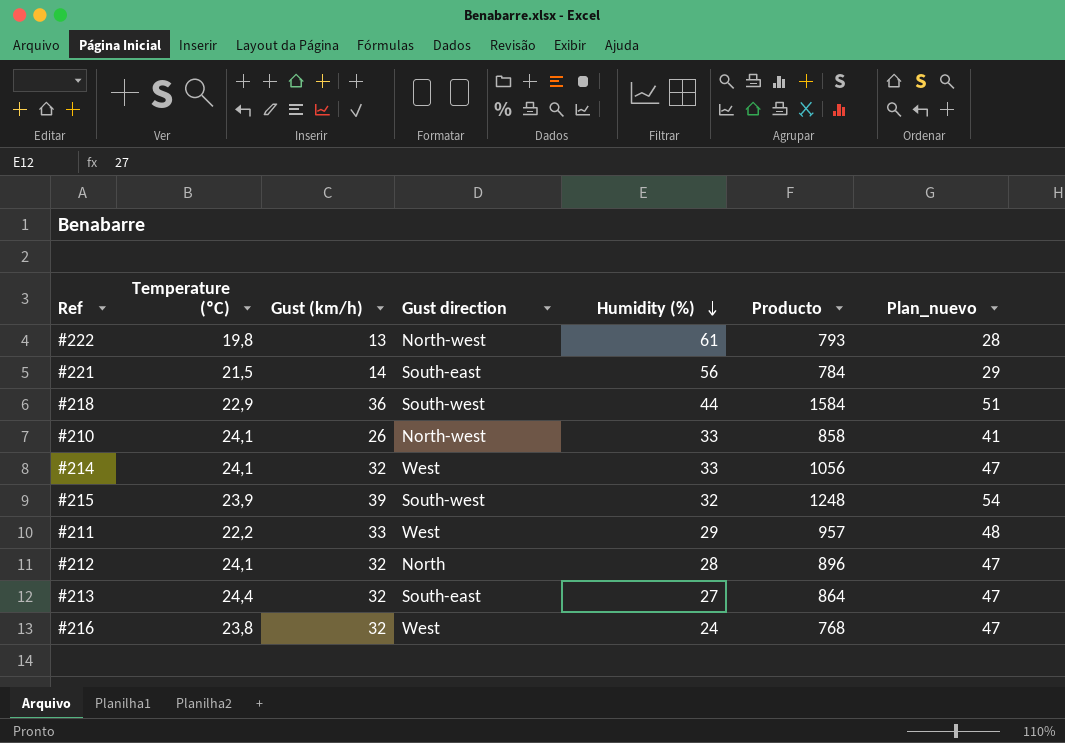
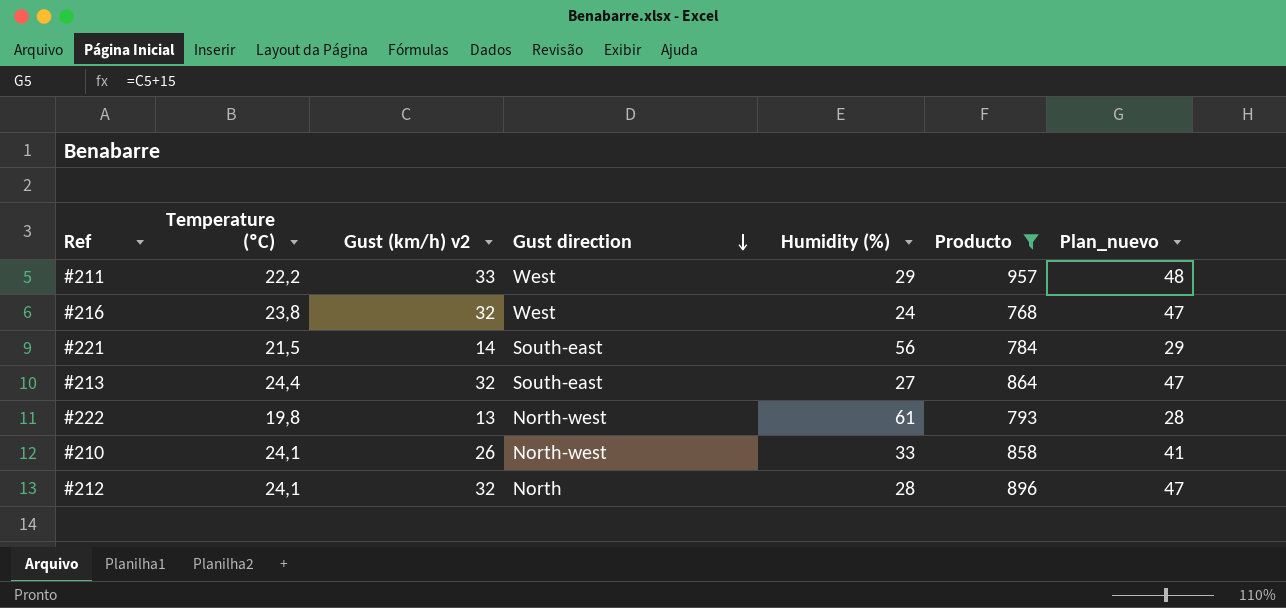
filter: none -> Producto <= 957
row order: Humidity (%) descending -> Gust direction descending
column name: Gust (km/h) -> Gust (km/h) v2

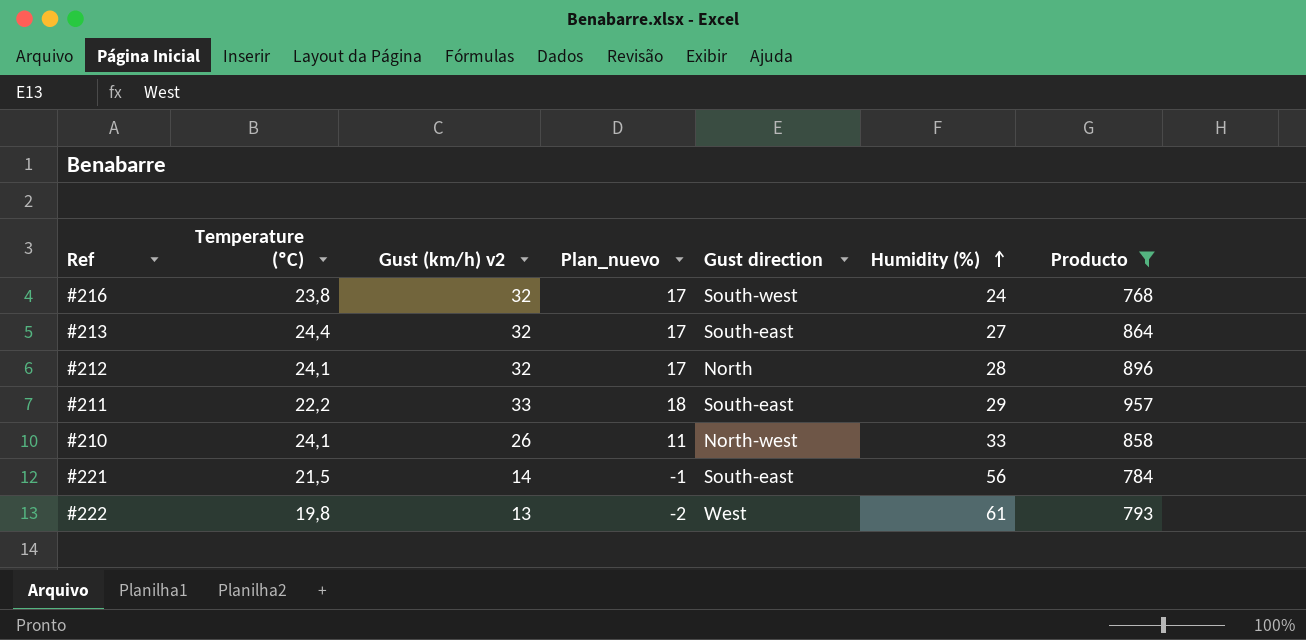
row order: Gust direction descending -> Humidity (%) ascending
column Plan_nuevo | formula: [Gust (km/h) v2] + 15 -> [Gust (km/h) v2] - 15
column Plan_nuevo | position: 7 -> 4
#216 | Gust direction: West -> South-west
#211 | Gust direction: West -> South-east
#222 | Gust direction: North-west -> West

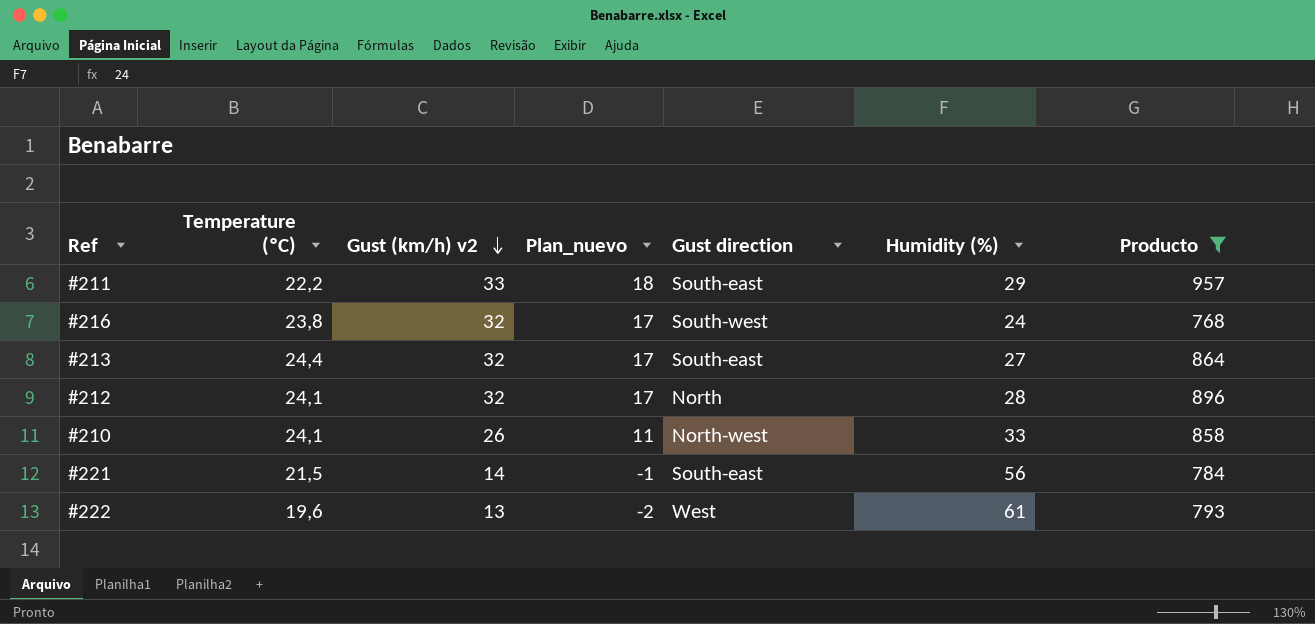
row order: Humidity (%) ascending -> Gust (km/h) v2 descending
#222 | Temperature (ºC): 19,8 -> 19,6

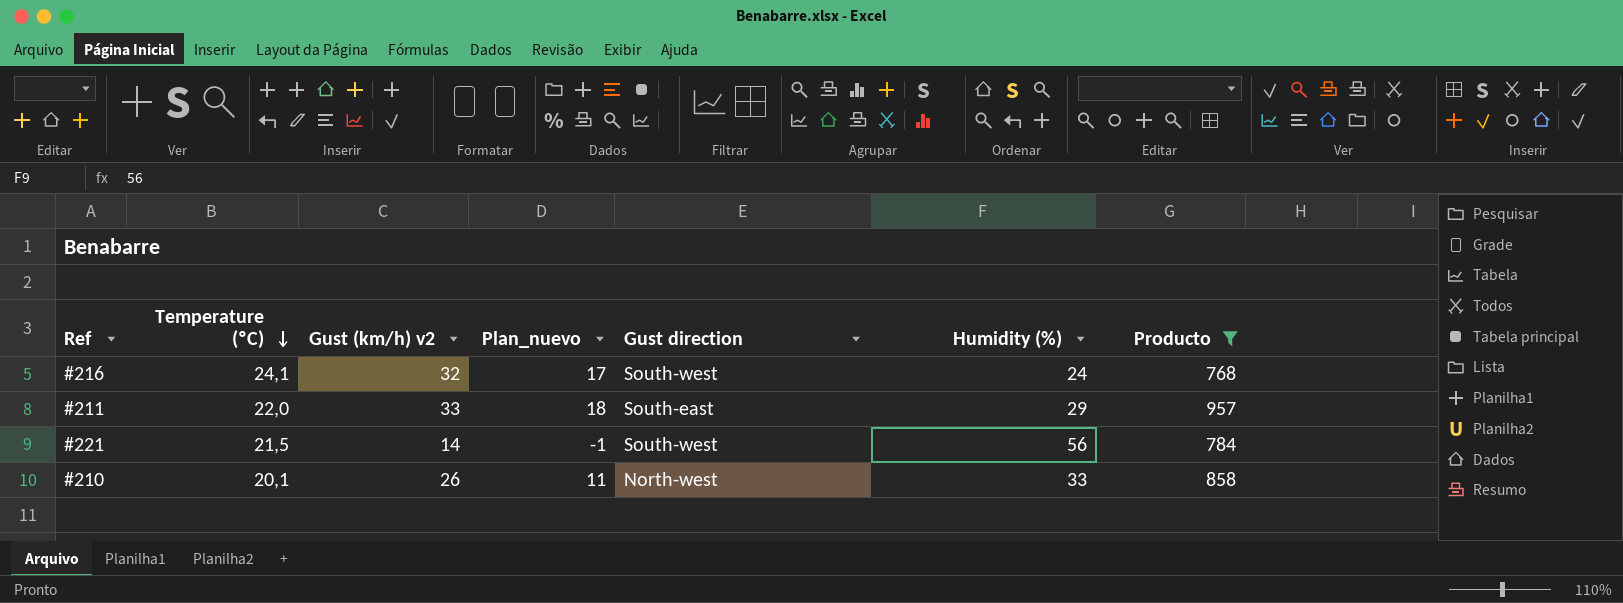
row order: Gust (km/h) v2 descending -> Temperature (ºC) descending
row #213: 24,4 | 32 | 17 | South-east | 27 | 864 -> none
row #212: 24,1 | 32 | 17 | North | 28 | 896 -> none
row #222: 19,6 | 13 | -2 | West | 61 | 793 -> none
#216 | Temperature (ºC): 23,8 -> 24,1
#211 | Temperature (ºC): 22,2 -> 22,0
#221 | Gust direction: South-east -> South-west
#210 | Temperature (ºC): 24,1 -> 20,1

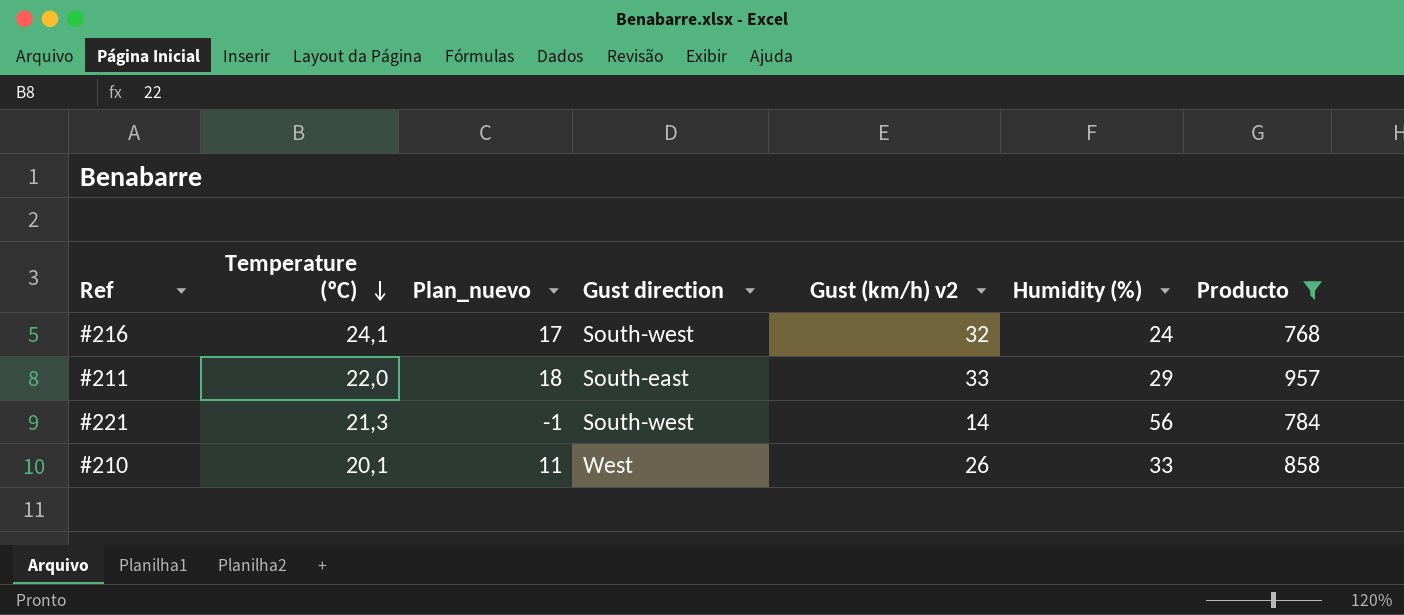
column Gust (km/h) v2 | position: 3 -> 5
#221 | Temperature (ºC): 21,5 -> 21,3
#210 | Gust direction: North-west -> West

